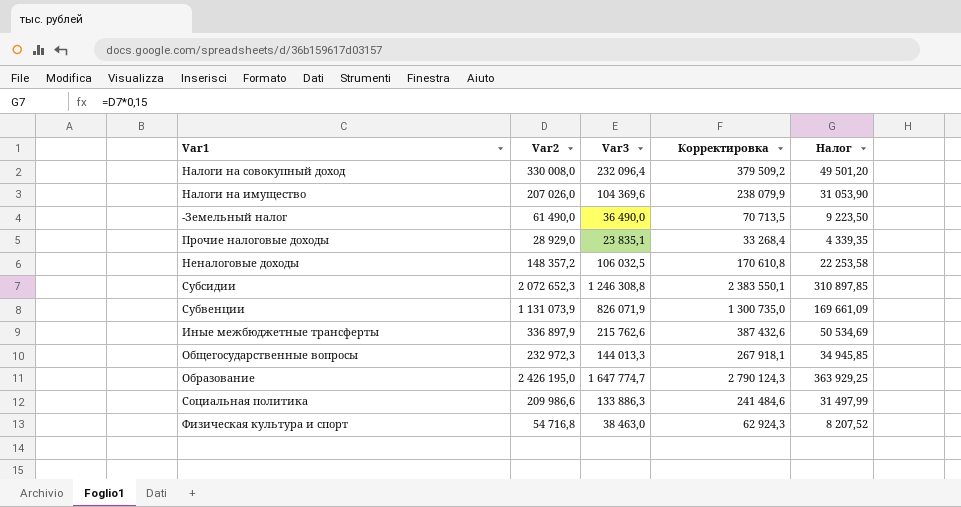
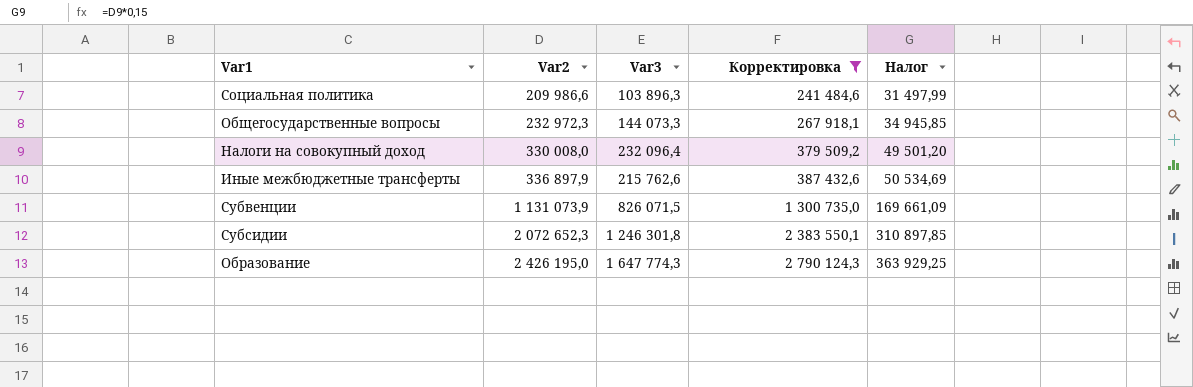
filter: none -> Корректировка >= 241 484,6
row order: none -> Var2 ascending
Социальная политика | Var3: 133 886,3 -> 103 896,3
Общегосударственные вопросы | Var3: 144 013,3 -> 144 073,3
Субвенции | Var3: 826 071,9 -> 826 071,5
Субсидии | Var3: 1 246 308,8 -> 1 246 301,8
Образование | Var3: 1 647 774,7 -> 1 647 774,3

